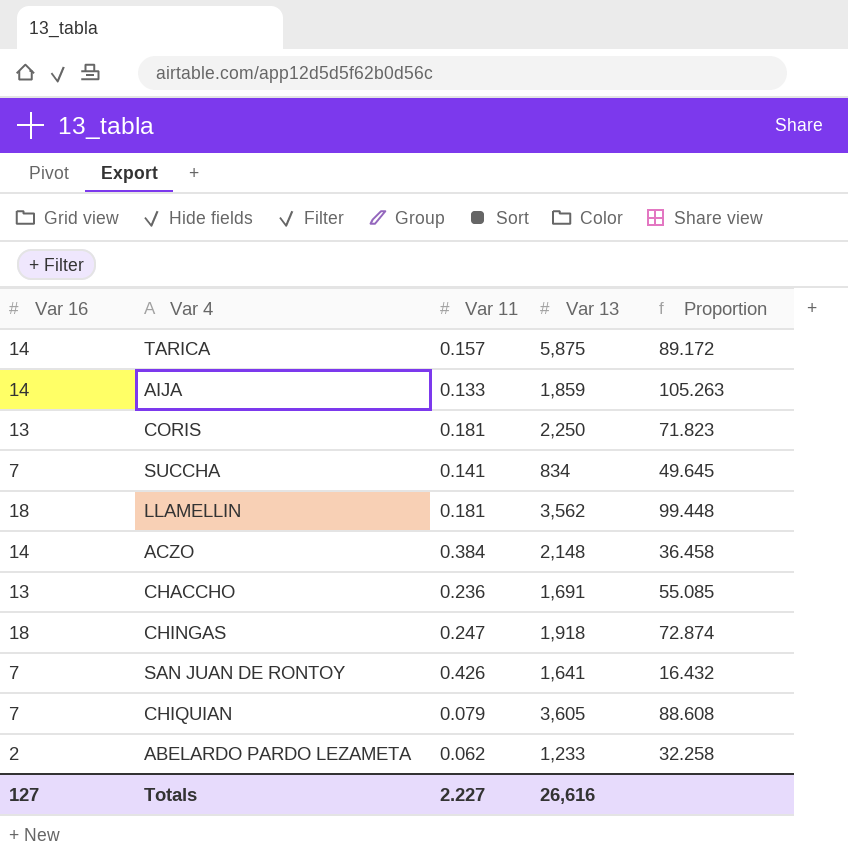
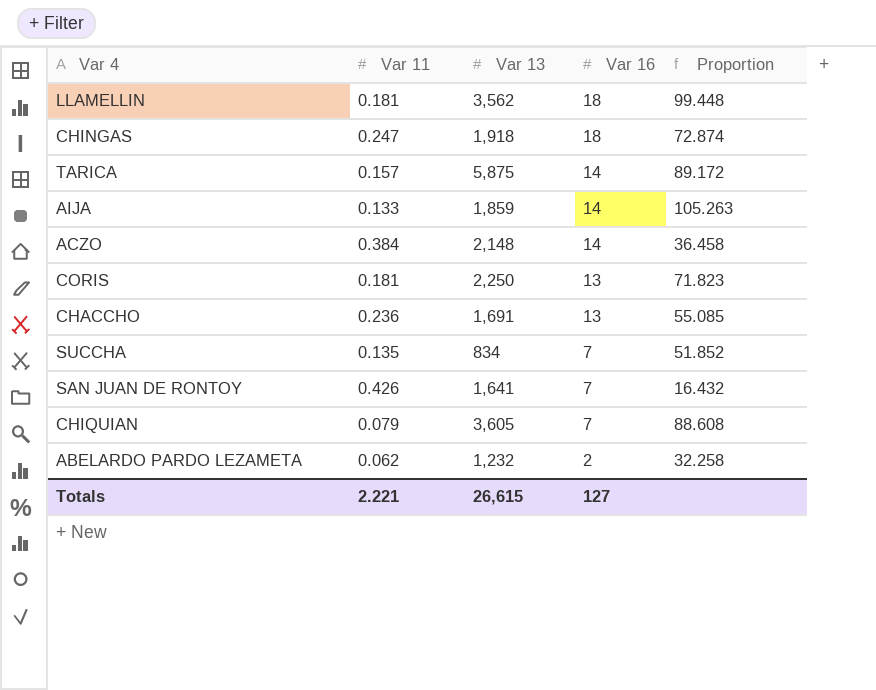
row order: none -> Var 16 descending
column Var 16 | position: 1 -> 4
SUCCHA | Var 11: 0.141 -> 0.135
SUCCHA | Proportion: 49.645 -> 51.852
ABELARDO PARDO LEZAMETA | Var 13: 1,233 -> 1,232
Totals | Var 11: 2.227 -> 2.221
Totals | Var 13: 26,616 -> 26,615

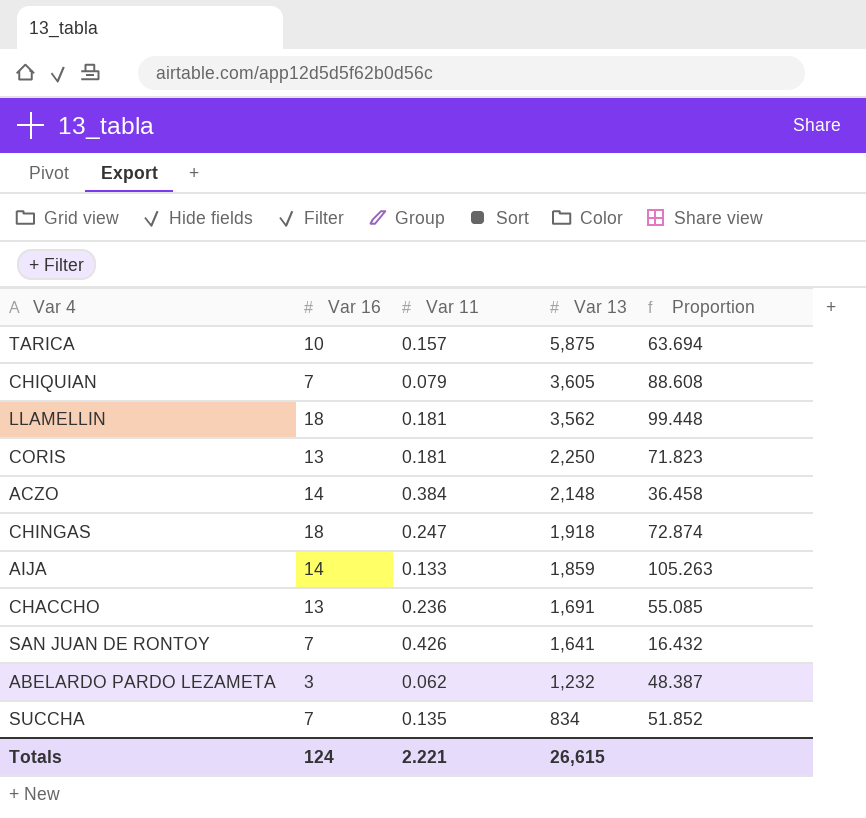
row order: Var 16 descending -> Var 13 descending
column Var 16 | position: 4 -> 2
TARICA | Var 16: 14 -> 10
TARICA | Proportion: 89.172 -> 63.694
ABELARDO PARDO LEZAMETA | Var 16: 2 -> 3
ABELARDO PARDO LEZAMETA | Proportion: 32.258 -> 48.387
Totals | Var 16: 127 -> 124

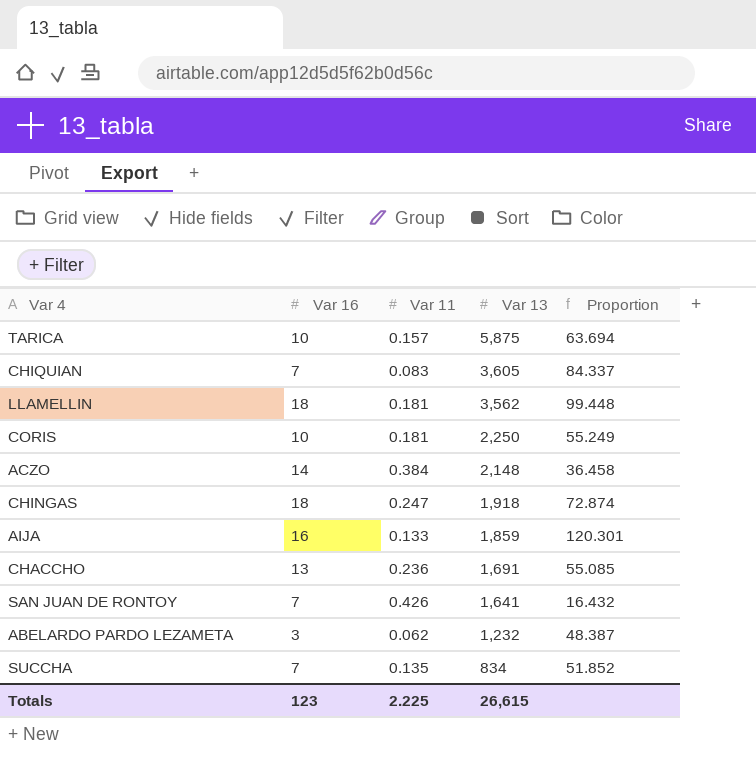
CHIQUIAN | Var 11: 0.079 -> 0.083
CHIQUIAN | Proportion: 88.608 -> 84.337
CORIS | Var 16: 13 -> 10
CORIS | Proportion: 71.823 -> 55.249
AIJA | Var 16: 14 -> 16
AIJA | Proportion: 105.263 -> 120.301
Totals | Var 16: 124 -> 123
Totals | Var 11: 2.221 -> 2.225

